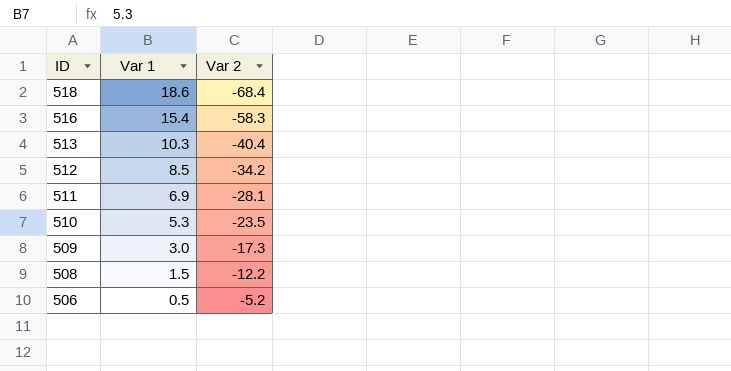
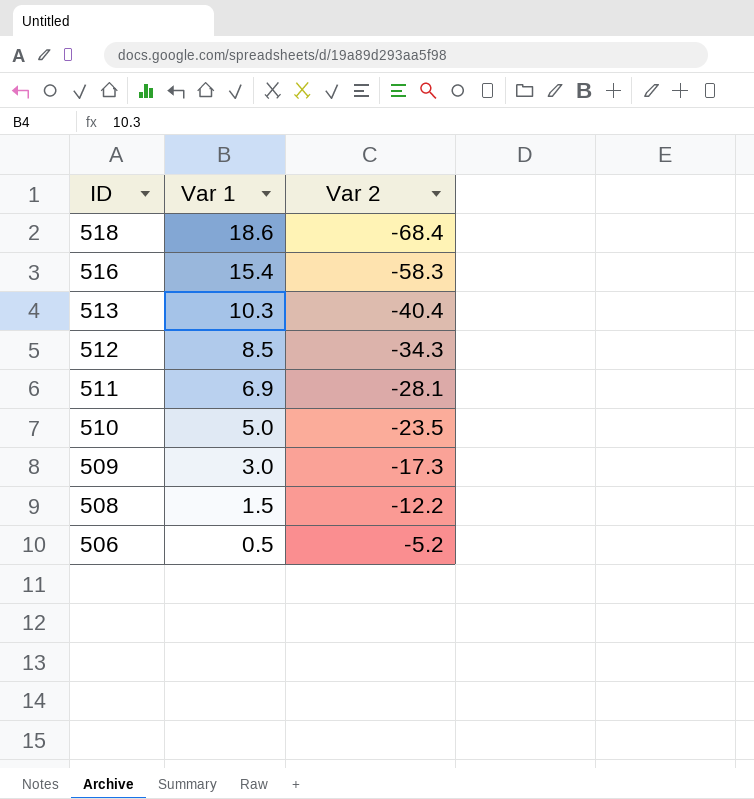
512 | Var 2: -34.2 -> -34.3
510 | Var 1: 5.3 -> 5.0

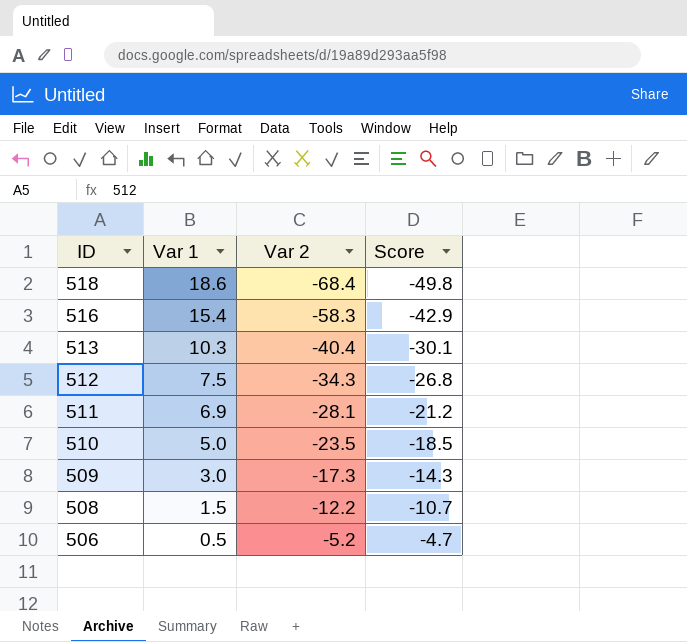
column Score | formula: none -> [Var 1] + [Var 2]
512 | Var 1: 8.5 -> 7.5

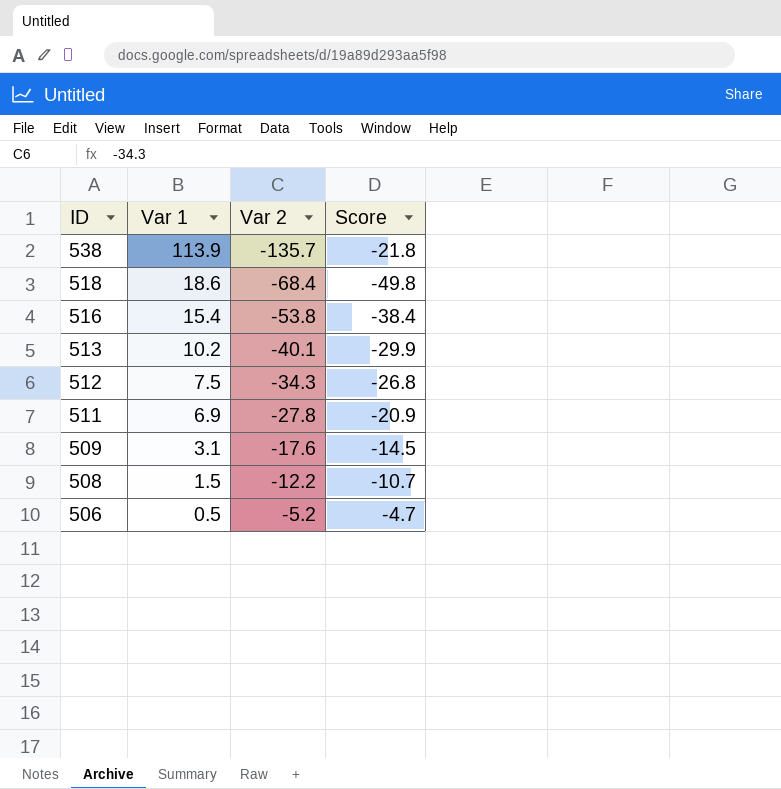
row 510: 5.0 | -23.5 | -18.5 -> none
row 538: none -> 113.9 | -135.7 | -21.8
516 | Var 2: -58.3 -> -53.8
516 | Score: -42.9 -> -38.4
513 | Var 1: 10.3 -> 10.2
513 | Var 2: -40.4 -> -40.1
513 | Score: -30.1 -> -29.9
511 | Var 2: -28.1 -> -27.8
511 | Score: -21.2 -> -20.9
509 | Var 1: 3.0 -> 3.1
509 | Var 2: -17.3 -> -17.6
509 | Score: -14.3 -> -14.5

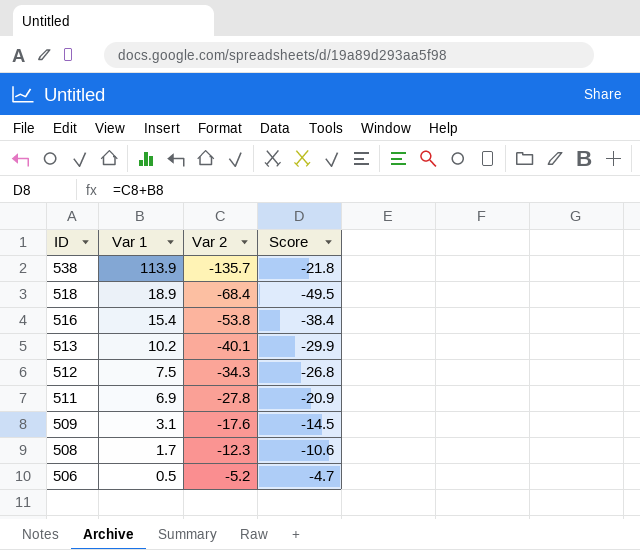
518 | Var 1: 18.6 -> 18.9
518 | Score: -49.8 -> -49.5
508 | Var 1: 1.5 -> 1.7
508 | Var 2: -12.2 -> -12.3
508 | Score: -10.7 -> -10.6

